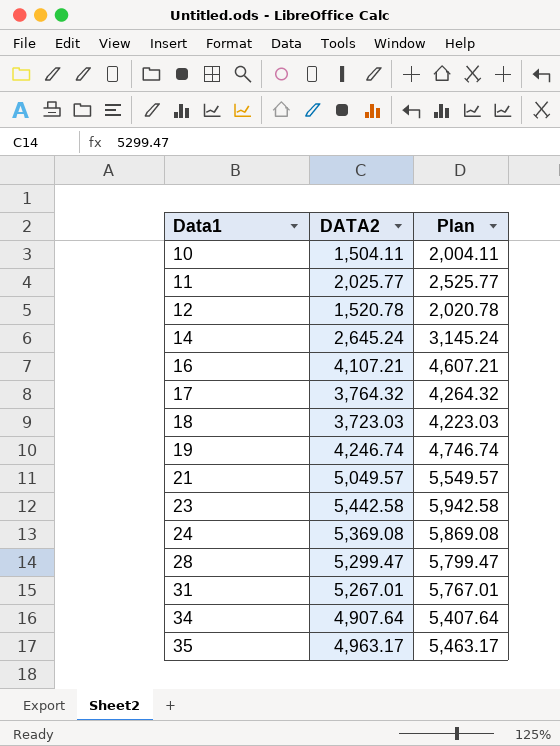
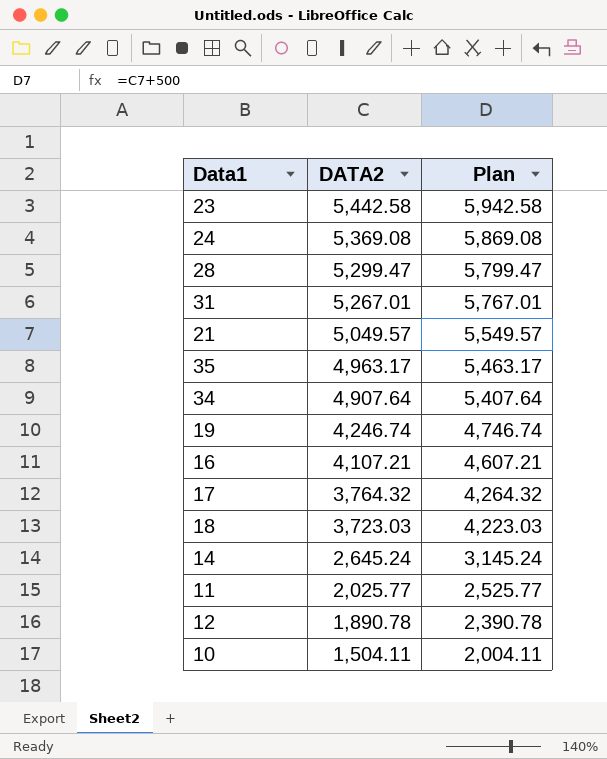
row order: Data1 ascending -> DATA2 descending
12 | DATA2: 1,520.78 -> 1,890.78
12 | Plan: 2,020.78 -> 2,390.78

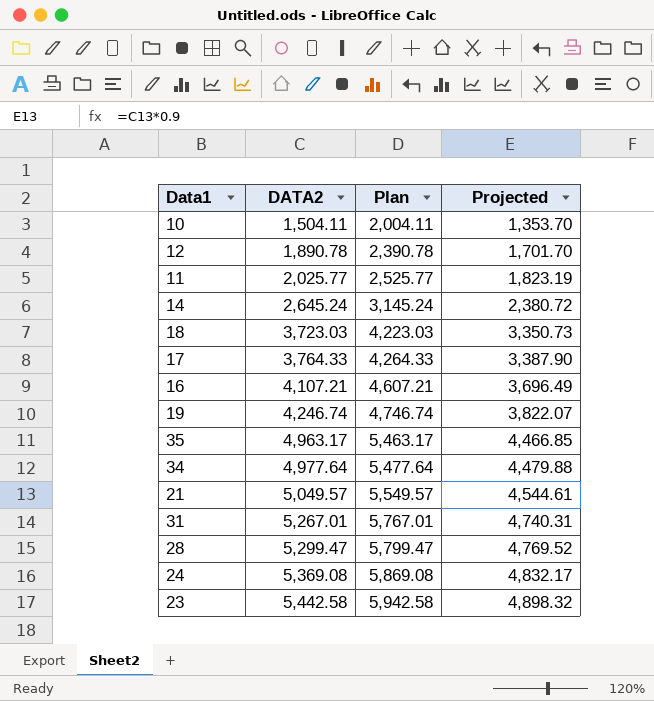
row order: DATA2 descending -> DATA2 ascending
column Projected | formula: none -> [DATA2] * 0.9
17 | DATA2: 3,764.32 -> 3,764.33
17 | Plan: 4,264.32 -> 4,264.33
34 | DATA2: 4,907.64 -> 4,977.64
34 | Plan: 5,407.64 -> 5,477.64

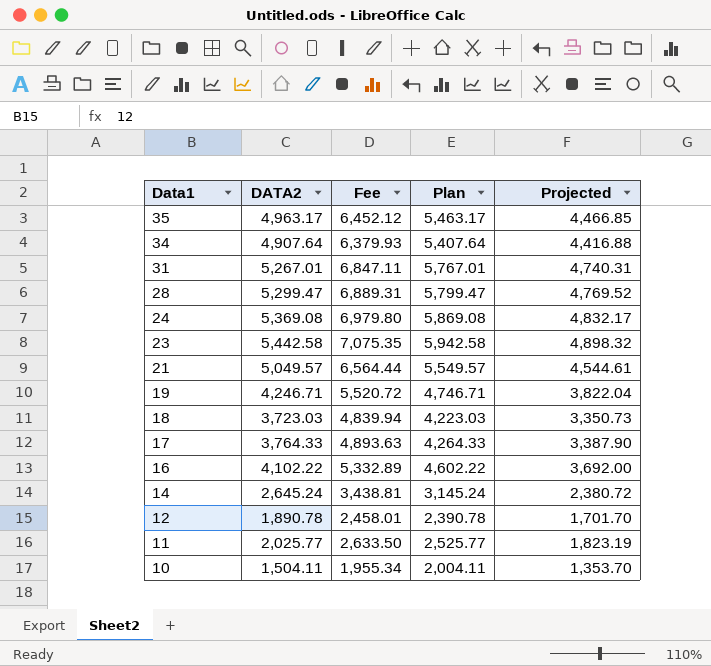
row order: DATA2 ascending -> Data1 descending
column Fee | formula: none -> [DATA2] * 1.3
34 | DATA2: 4,977.64 -> 4,907.64
34 | Plan: 5,477.64 -> 5,407.64
34 | Projected: 4,479.88 -> 4,416.88
19 | DATA2: 4,246.74 -> 4,246.71
19 | Plan: 4,746.74 -> 4,746.71
19 | Projected: 3,822.07 -> 3,822.04
16 | DATA2: 4,107.21 -> 4,102.22
16 | Plan: 4,607.21 -> 4,602.22
16 | Projected: 3,696.49 -> 3,692.00

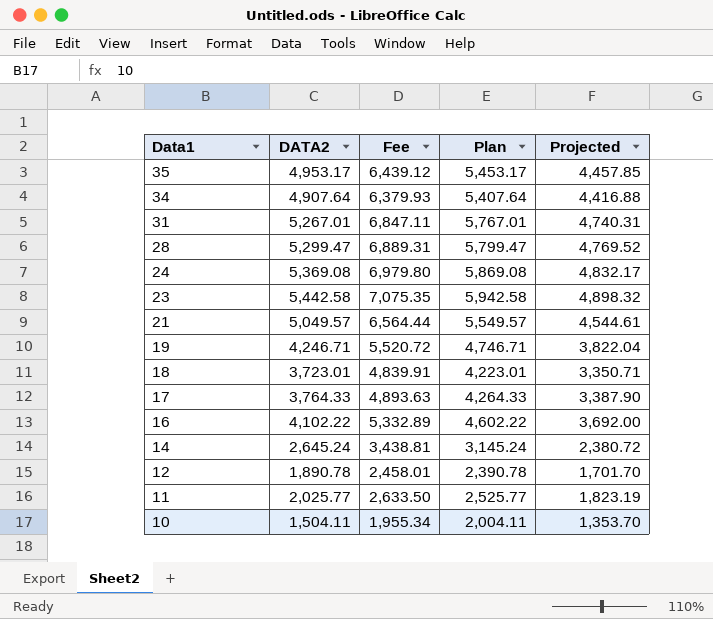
35 | DATA2: 4,963.17 -> 4,953.17
35 | Fee: 6,452.12 -> 6,439.12
35 | Plan: 5,463.17 -> 5,453.17
35 | Projected: 4,466.85 -> 4,457.85
18 | DATA2: 3,723.03 -> 3,723.01
18 | Fee: 4,839.94 -> 4,839.91
18 | Plan: 4,223.03 -> 4,223.01
18 | Projected: 3,350.73 -> 3,350.71

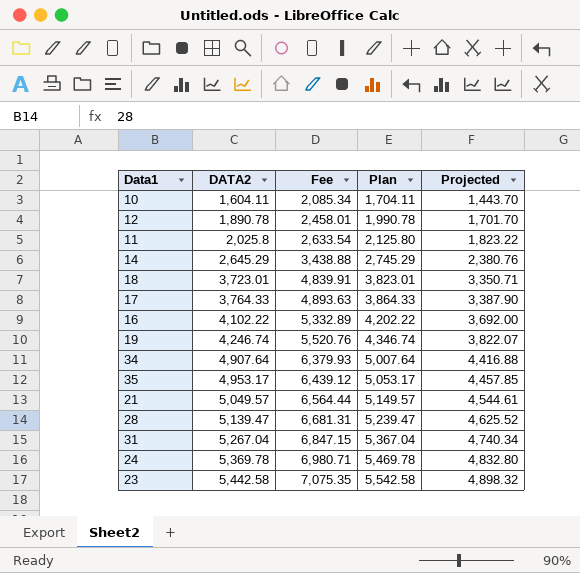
row order: Data1 descending -> DATA2 ascending
column Plan | formula: [DATA2] + 500 -> [DATA2] + 100
10 | DATA2: 1,504.11 -> 1,604.11
10 | Fee: 1,955.34 -> 2,085.34
10 | Projected: 1,353.70 -> 1,443.70
11 | DATA2: 2,025.77 -> 2,025.8
11 | Fee: 2,633.50 -> 2,633.54
11 | Projected: 1,823.19 -> 1,823.22
14 | DATA2: 2,645.24 -> 2,645.29
14 | Fee: 3,438.81 -> 3,438.88
14 | Projected: 2,380.72 -> 2,380.76
19 | DATA2: 4,246.71 -> 4,246.74
19 | Fee: 5,520.72 -> 5,520.76
19 | Projected: 3,822.04 -> 3,822.07
28 | DATA2: 5,299.47 -> 5,139.47
28 | Fee: 6,889.31 -> 6,681.31
28 | Projected: 4,769.52 -> 4,625.52
31 | DATA2: 5,267.01 -> 5,267.04
31 | Fee: 6,847.11 -> 6,847.15
31 | Projected: 4,740.31 -> 4,740.34
24 | DATA2: 5,369.08 -> 5,369.78
24 | Fee: 6,979.80 -> 6,980.71
24 | Projected: 4,832.17 -> 4,832.80

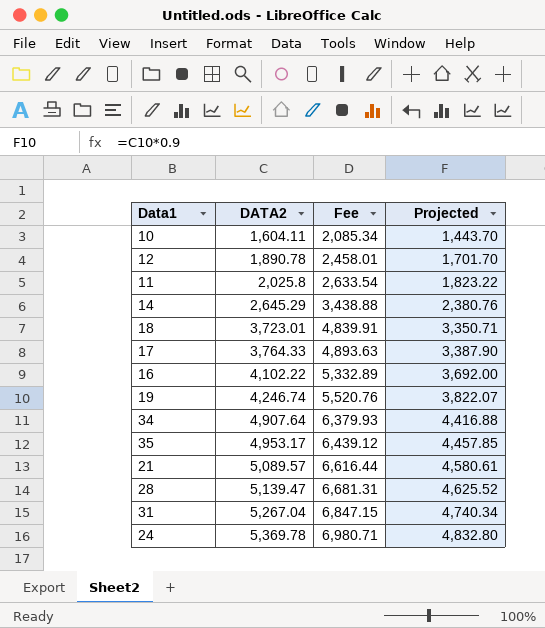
column Plan | formula: [DATA2] + 100 -> none
row 23: 5,442.58 | 7,075.35 | 5,542.58 | 4,898.32 -> none
21 | DATA2: 5,049.57 -> 5,089.57
21 | Fee: 6,564.44 -> 6,616.44
21 | Projected: 4,544.61 -> 4,580.61

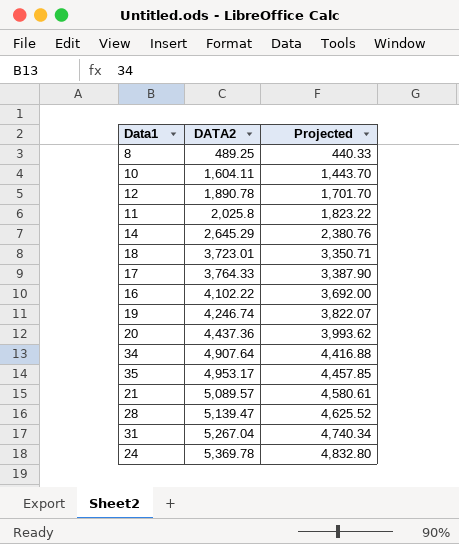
column Fee | formula: [DATA2] * 1.3 -> none
row 8: none -> 489.25 | 440.33
row 20: none -> 4,437.36 | 3,993.62

